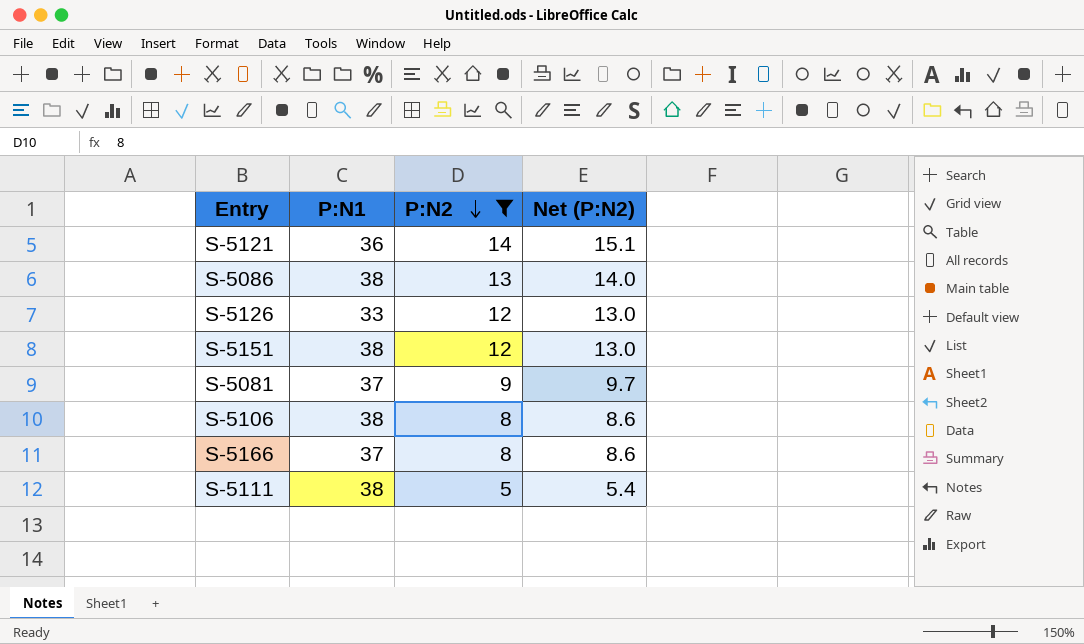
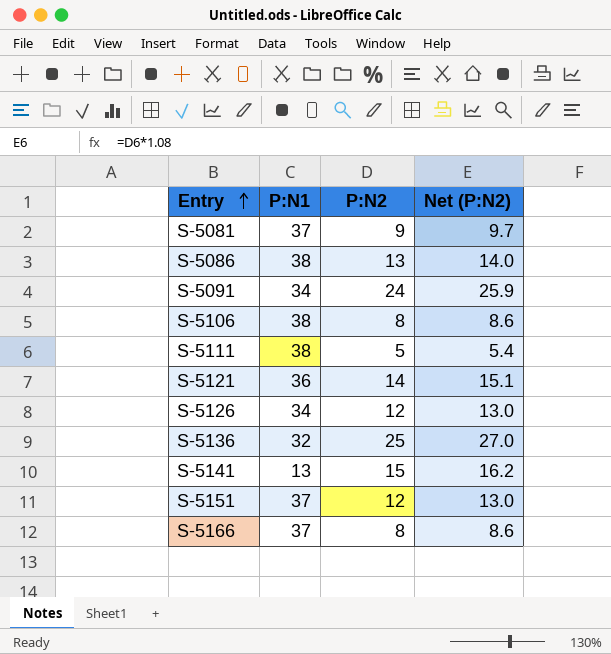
filter: P:N2 <= 14 -> none
row order: P:N2 descending -> Entry ascending
S-5126 | P:N1: 33 -> 34
S-5151 | P:N1: 38 -> 37

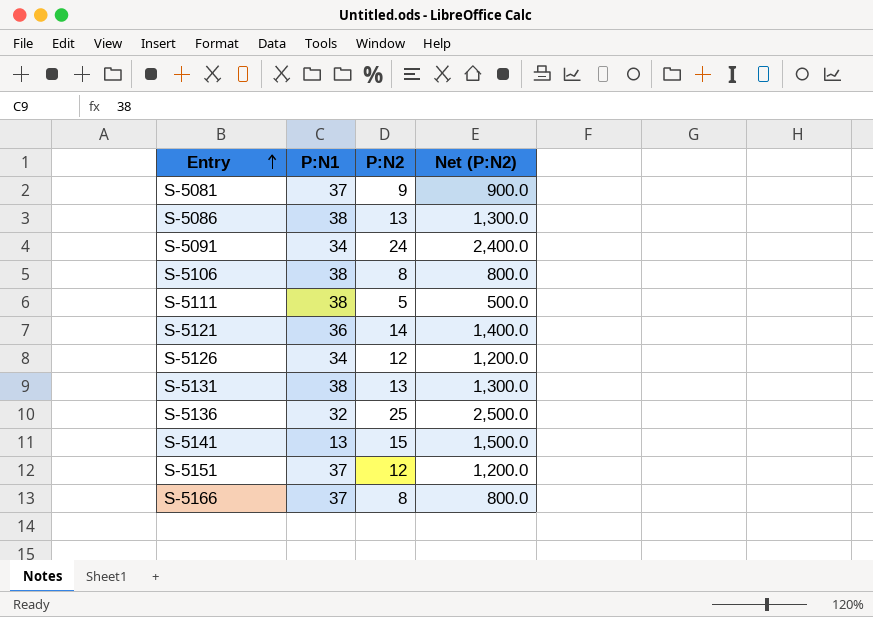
column Net (P:N2) | formula: [P:N2] * 1.08 -> [P:N2] * 100
row S-5131: none -> 38 | 13 | 1,300.0

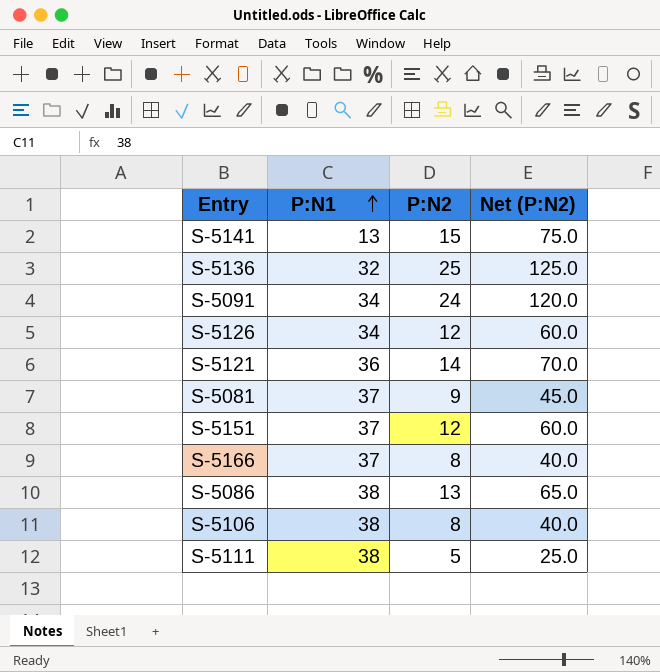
row order: Entry ascending -> P:N1 ascending
column Net (P:N2) | formula: [P:N2] * 100 -> [P:N2] * 5
row S-5131: 38 | 13 | 1,300.0 -> none

